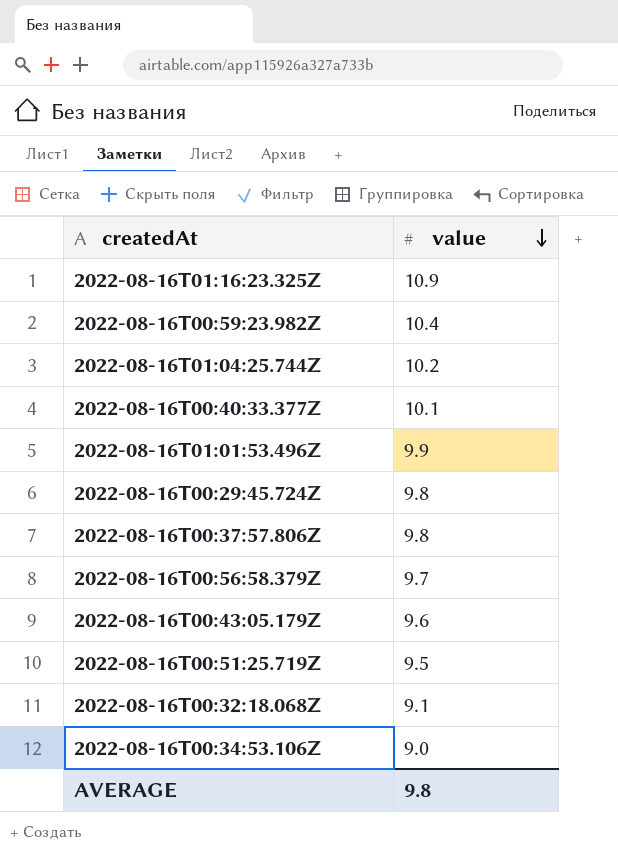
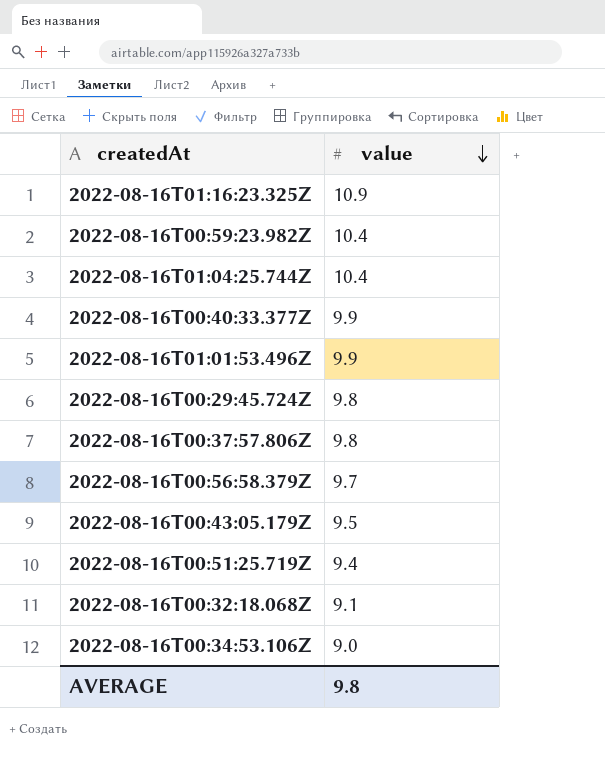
2022-08-16T01:04:25.744Z | value: 10.2 -> 10.4
2022-08-16T00:40:33.377Z | value: 10.1 -> 9.9
2022-08-16T00:43:05.179Z | value: 9.6 -> 9.5
2022-08-16T00:51:25.719Z | value: 9.5 -> 9.4

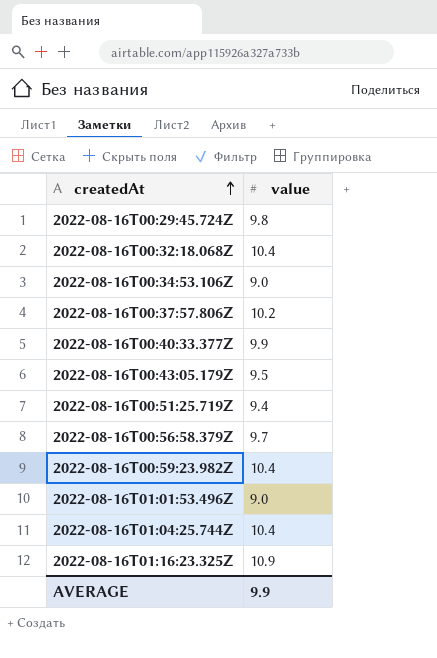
row order: value descending -> createdAt ascending
2022-08-16T00:32:18.068Z | value: 9.1 -> 10.4
2022-08-16T00:37:57.806Z | value: 9.8 -> 10.2
2022-08-16T01:01:53.496Z | value: 9.9 -> 9.0
AVERAGE | value: 9.8 -> 9.9

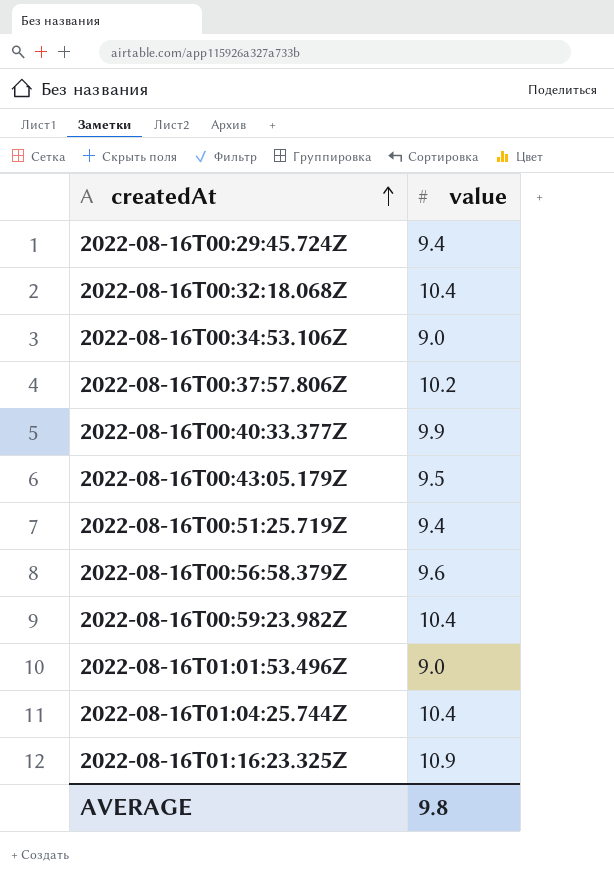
2022-08-16T00:29:45.724Z | value: 9.8 -> 9.4
2022-08-16T00:56:58.379Z | value: 9.7 -> 9.6
AVERAGE | value: 9.9 -> 9.8

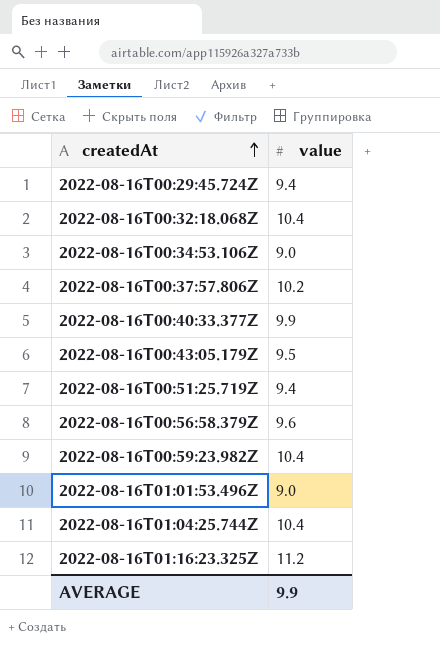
2022-08-16T01:16:23.325Z | value: 10.9 -> 11.2
AVERAGE | value: 9.8 -> 9.9

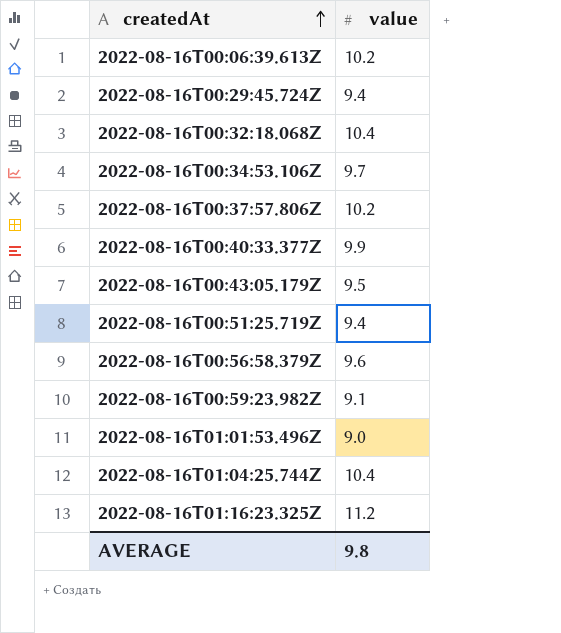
row 2022-08-16T00:06:39.613Z: none -> 10.2
2022-08-16T00:34:53.106Z | value: 9.0 -> 9.7
2022-08-16T00:59:23.982Z | value: 10.4 -> 9.1
AVERAGE | value: 9.9 -> 9.8

